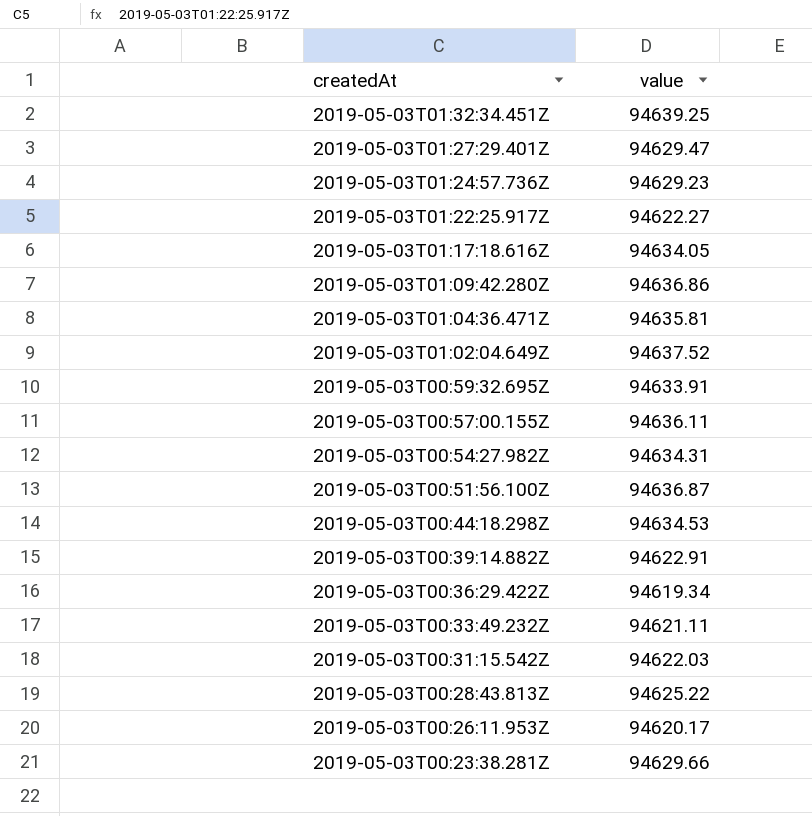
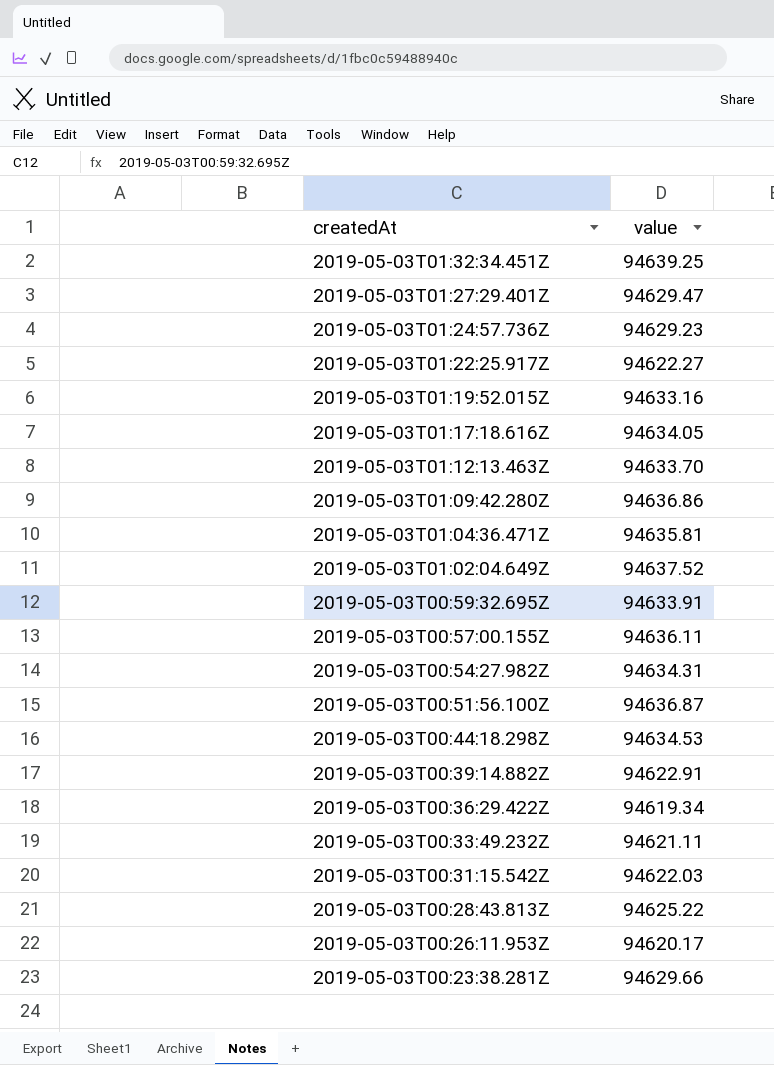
row 2019-05-03T01:19:52.015Z: none -> 94633.16
row 2019-05-03T01:12:13.463Z: none -> 94633.70

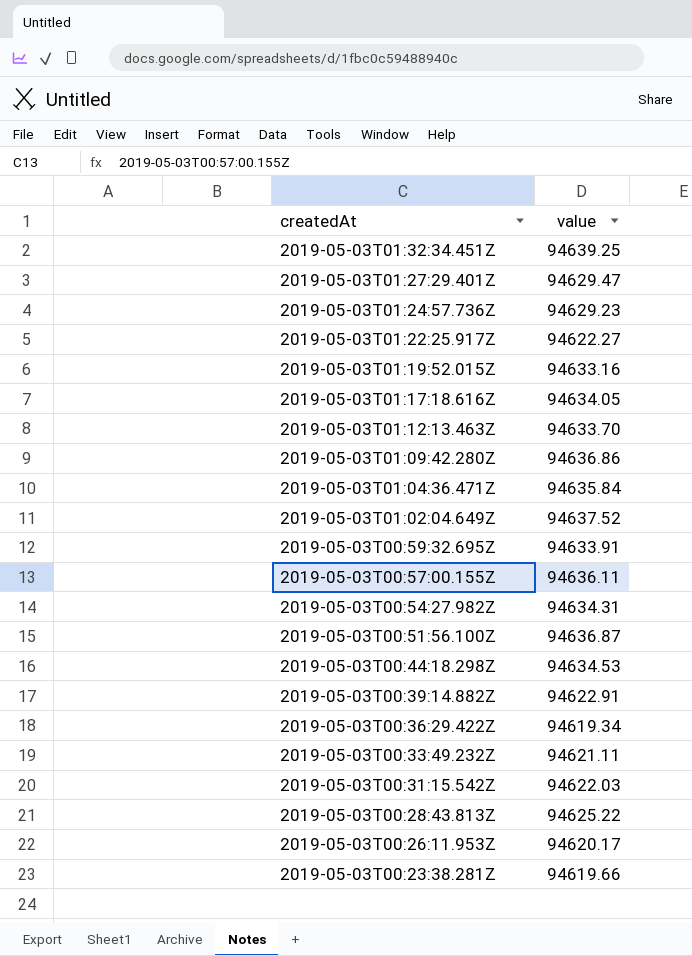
2019-05-03T01:04:36.471Z | value: 94635.81 -> 94635.84
2019-05-03T00:23:38.281Z | value: 94629.66 -> 94619.66

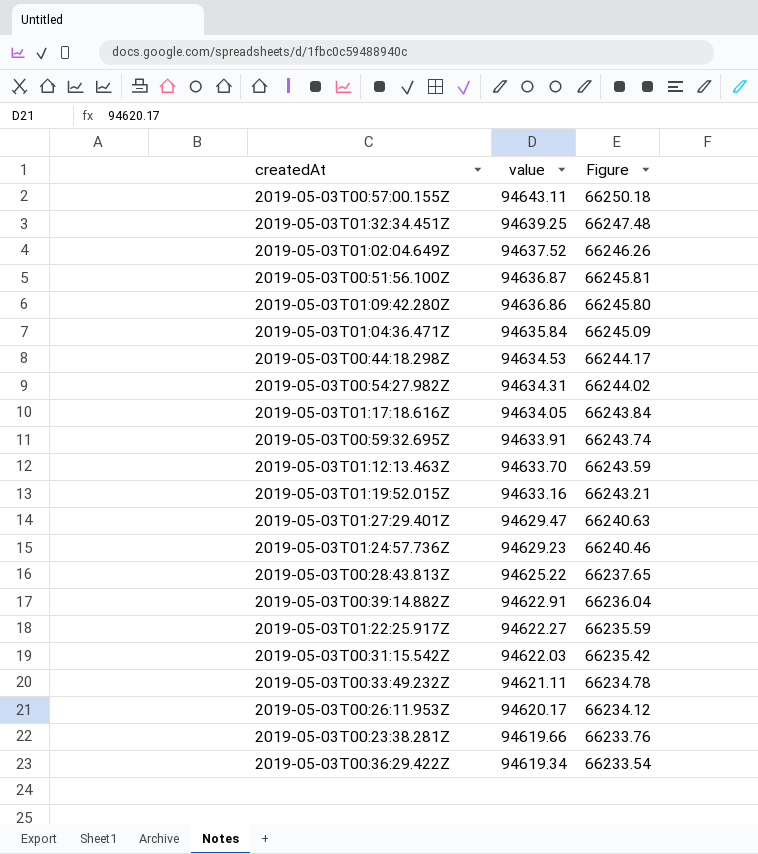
row order: createdAt descending -> value descending
column Figure | formula: none -> [value] * 0.7
2019-05-03T00:57:00.155Z | value: 94636.11 -> 94643.11

